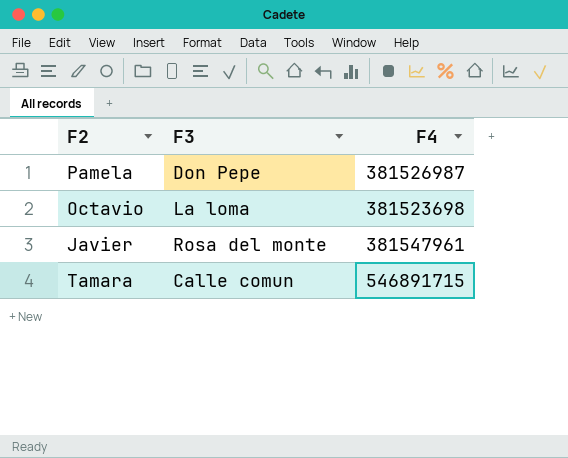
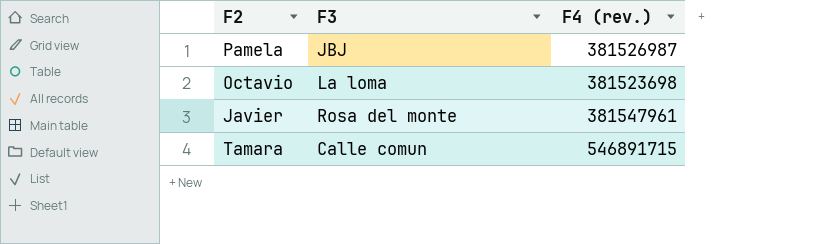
column name: F4 -> F4 (rev.)
Pamela | F3: Don Pepe -> JBJ

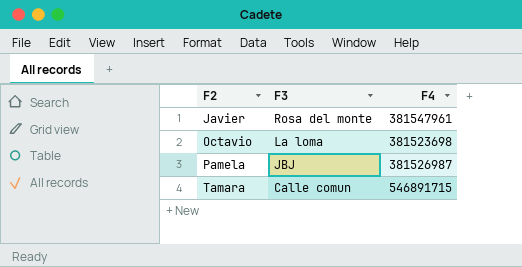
row order: none -> F2 ascending
column name: F4 (rev.) -> F4

